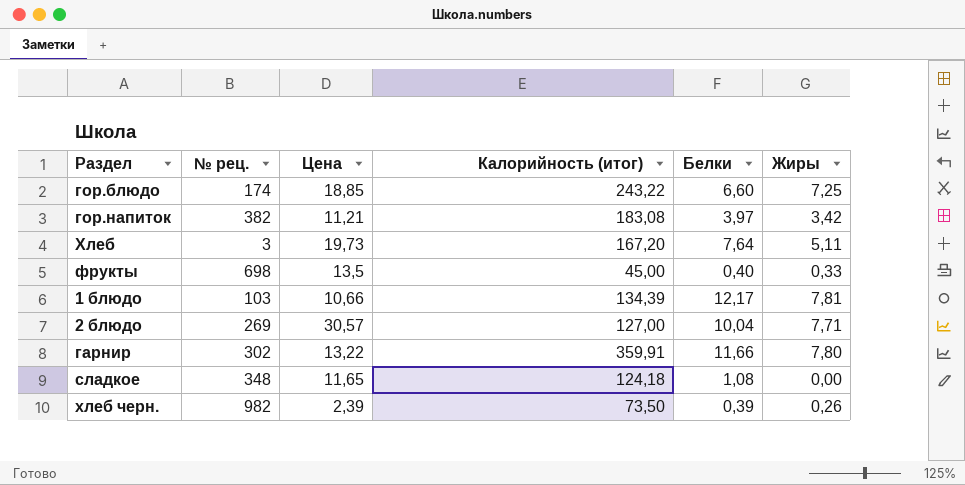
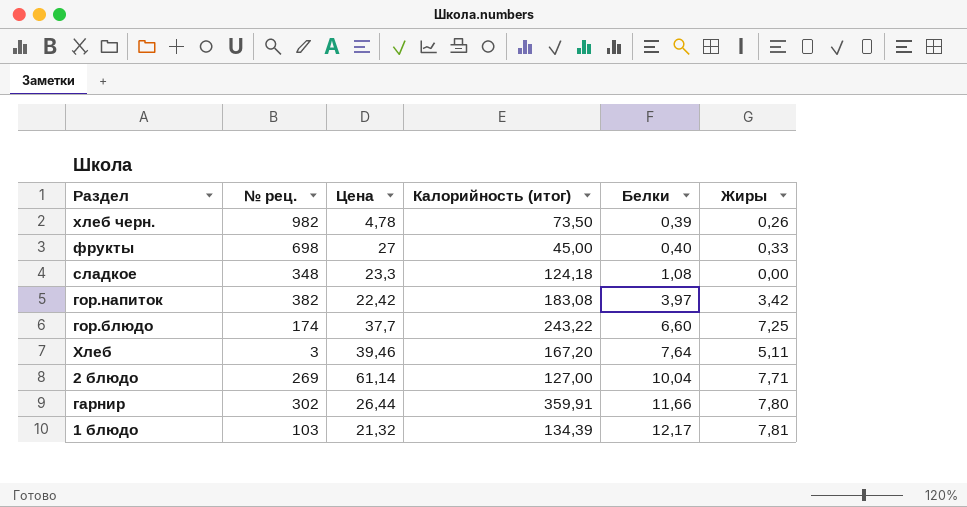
row order: none -> Белки ascending
хлеб черн. | Цена: 2,39 -> 4,78
фрукты | Цена: 13,5 -> 27
сладкое | Цена: 11,65 -> 23,3
гор.напиток | Цена: 11,21 -> 22,42
гор.блюдо | Цена: 18,85 -> 37,7
Хлеб | Цена: 19,73 -> 39,46
2 блюдо | Цена: 30,57 -> 61,14
гарнир | Цена: 13,22 -> 26,44
1 блюдо | Цена: 10,66 -> 21,32

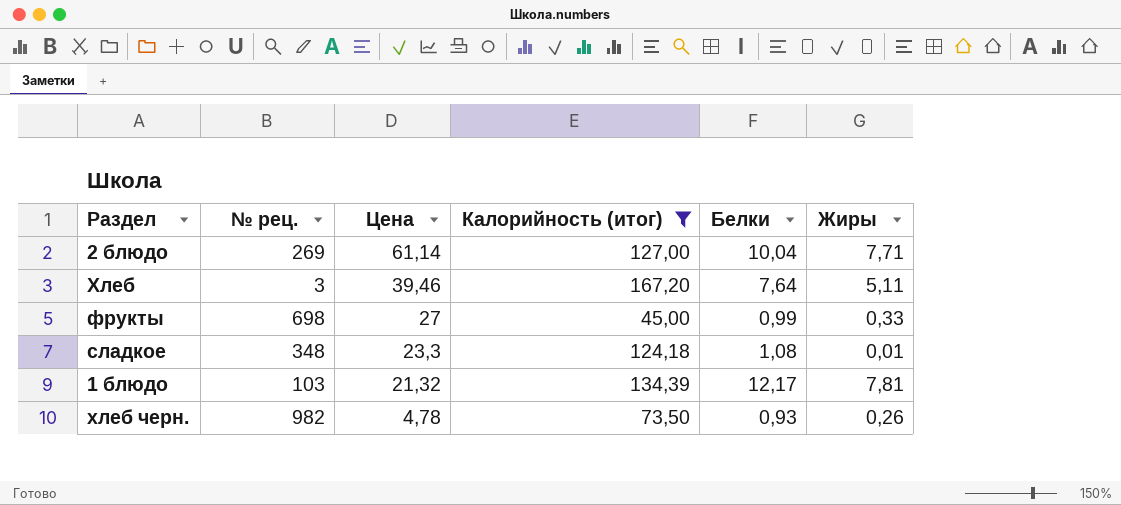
filter: none -> Калорийность (итог) <= 167,20
row order: Белки ascending -> Цена descending
фрукты | Белки: 0,40 -> 0,99
сладкое | Жиры: 0,00 -> 0,01
хлеб черн. | Белки: 0,39 -> 0,93

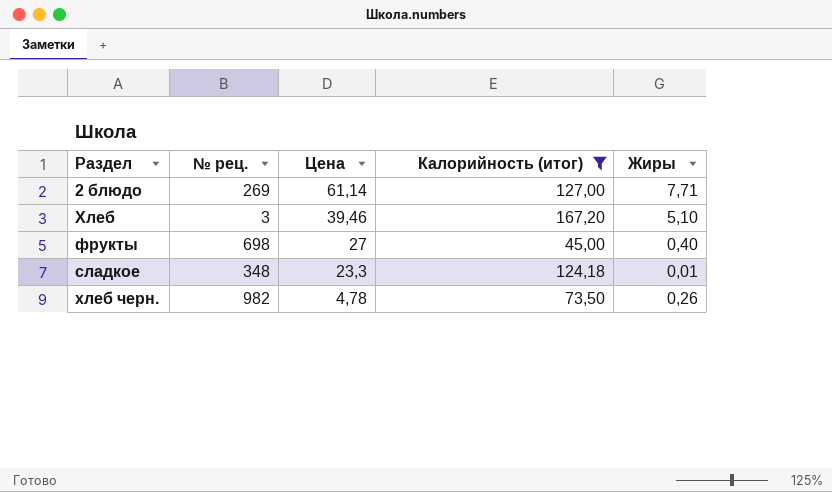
column Белки | position: 5 -> none
row 1 блюдо: 103 | 21,32 | 134,39 | 12,17 | 7,81 -> none
Хлеб | Жиры: 5,11 -> 5,10
фрукты | Жиры: 0,33 -> 0,40

